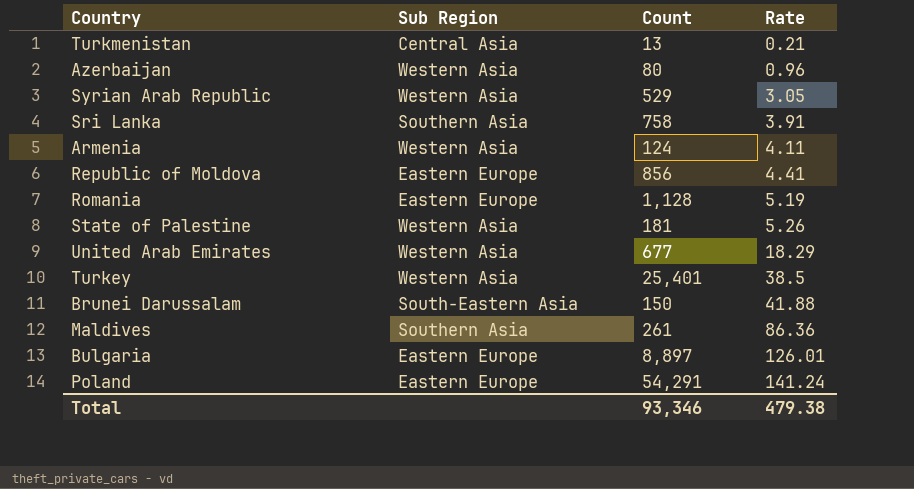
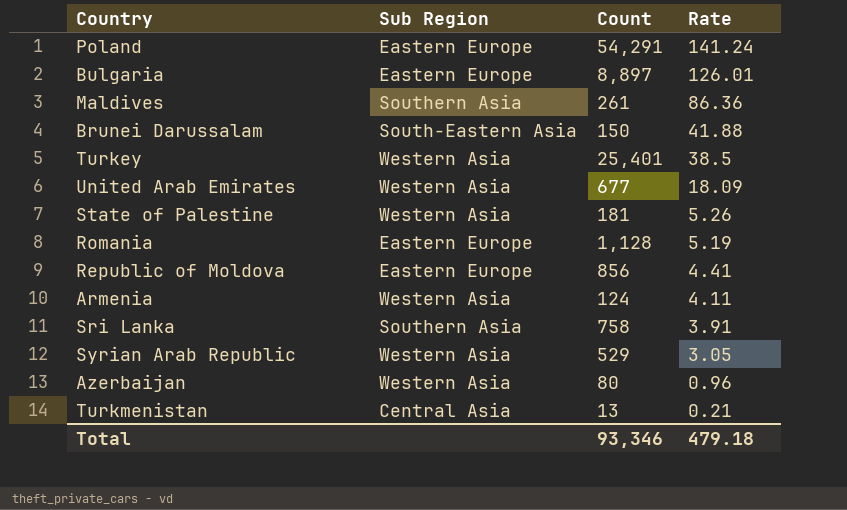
row order: Rate ascending -> Rate descending
United Arab Emirates | Rate: 18.29 -> 18.09
Total | Rate: 479.38 -> 479.18

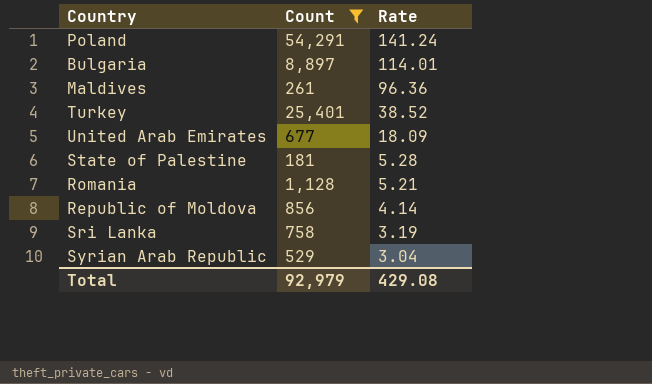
filter: none -> Count >= 181
column Sub Region | position: 2 -> none
Bulgaria | Rate: 126.01 -> 114.01
Maldives | Rate: 86.36 -> 96.36
Turkey | Rate: 38.5 -> 38.52
State of Palestine | Rate: 5.26 -> 5.28
Romania | Rate: 5.19 -> 5.21
Republic of Moldova | Rate: 4.41 -> 4.14
Sri Lanka | Rate: 3.91 -> 3.19
Syrian Arab Republic | Rate: 3.05 -> 3.04
Total | Count: 93,346 -> 92,979
Total | Rate: 479.18 -> 429.08

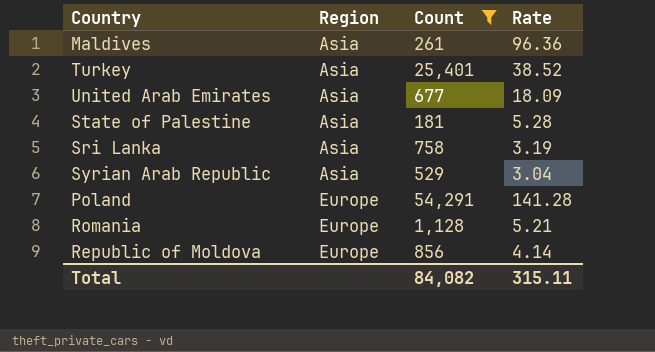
row order: Rate descending -> Region ascending
column Region | position: none -> 2
row Bulgaria: 8,897 | 114.01 -> none
Poland | Rate: 141.24 -> 141.28
Total | Count: 92,979 -> 84,082
Total | Rate: 429.08 -> 315.11

